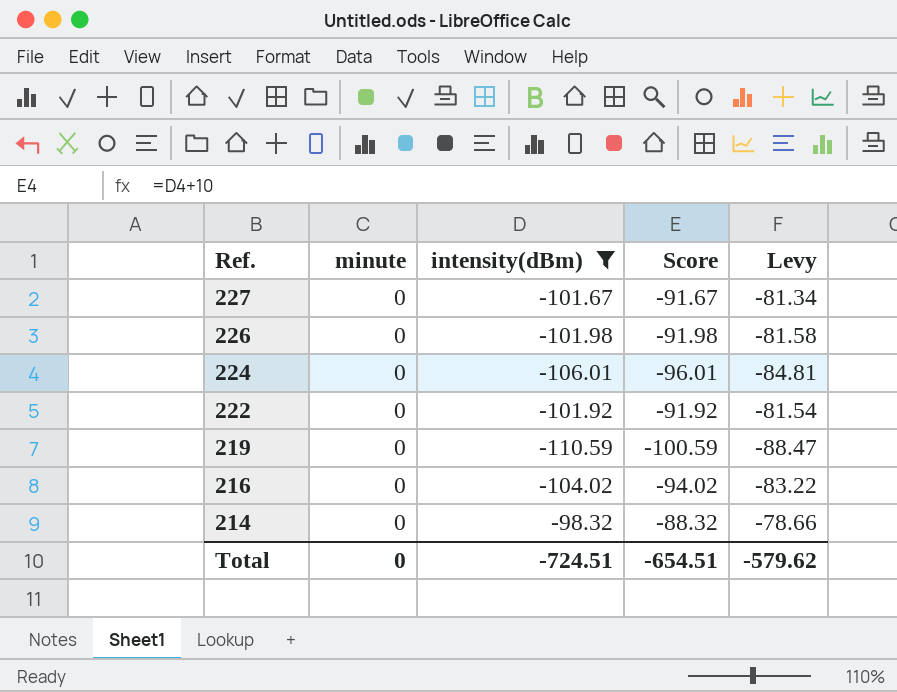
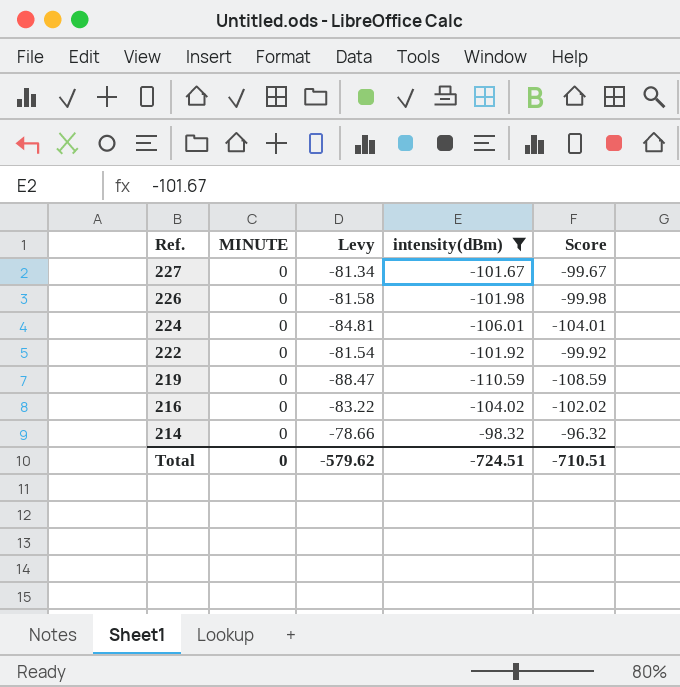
column name: minute -> MINUTE
column Levy | position: 5 -> 3
column Score | formula: [intensity(dBm)] + 10 -> [intensity(dBm)] + 2
Total | Score: -654.51 -> -710.51

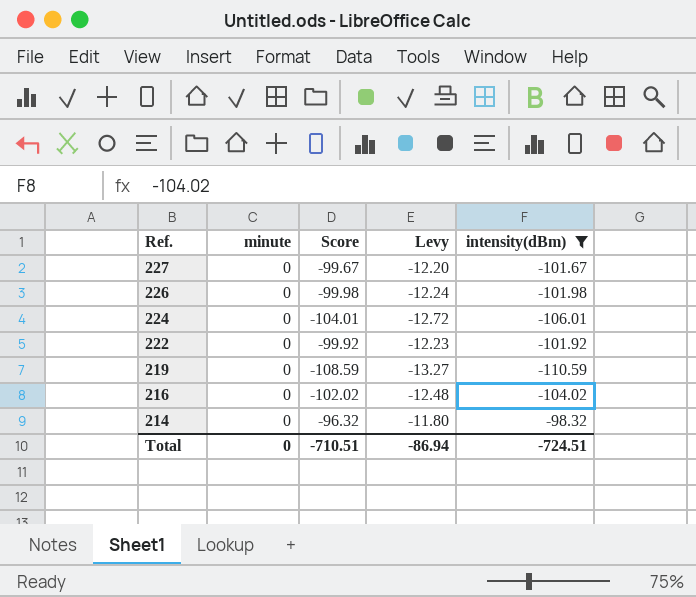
column name: MINUTE -> minute
column Score | position: 5 -> 3
column Levy | formula: [intensity(dBm)] * 0.8 -> [intensity(dBm)] * 0.12
Total | Levy: -579.62 -> -86.94

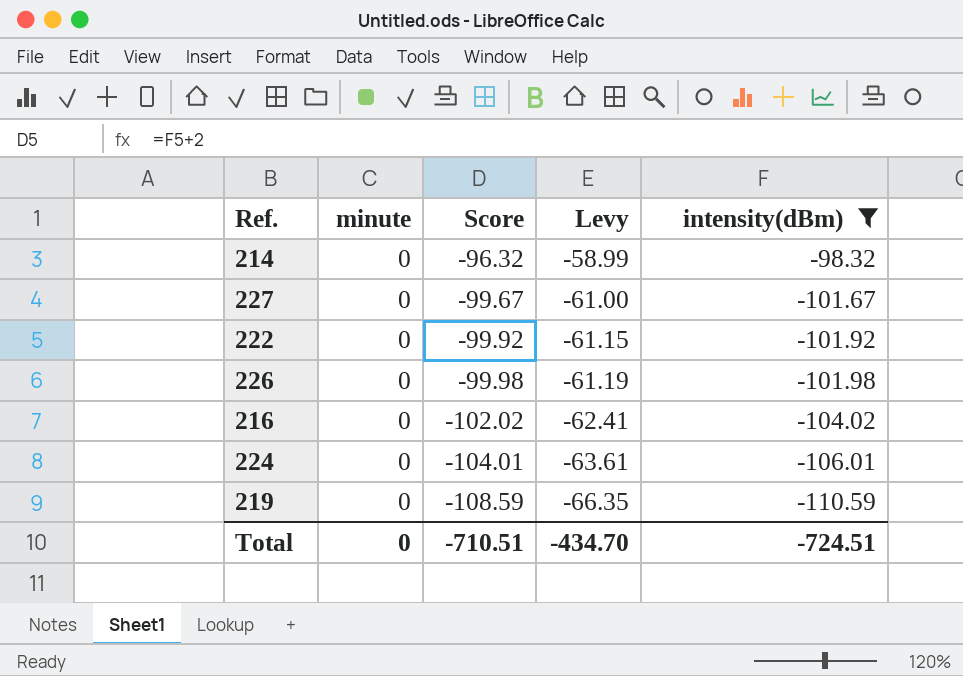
row order: Ref. descending -> Score descending
column Levy | formula: [intensity(dBm)] * 0.12 -> [intensity(dBm)] * 0.6
Total | Levy: -86.94 -> -434.70

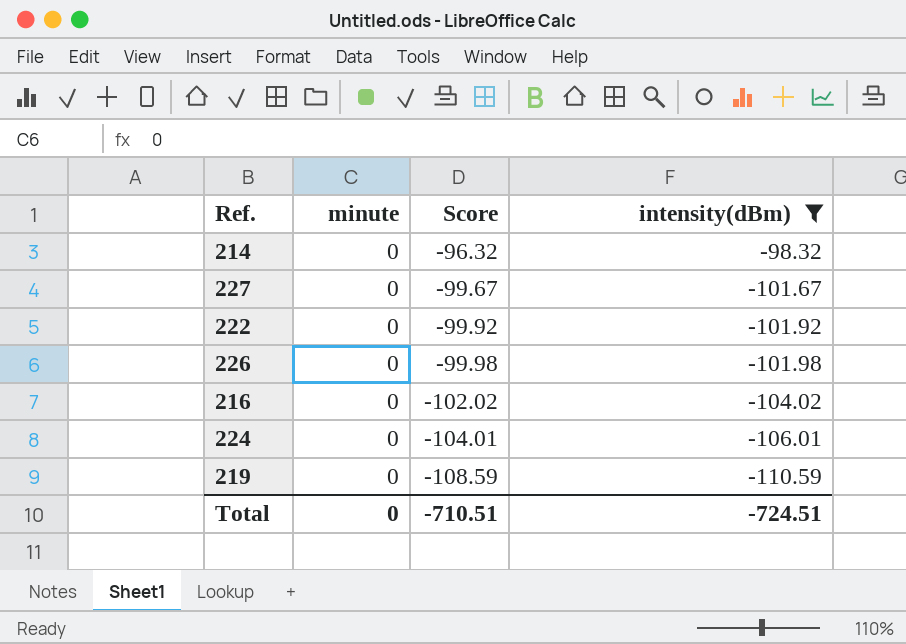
column Levy | formula: [intensity(dBm)] * 0.6 -> none

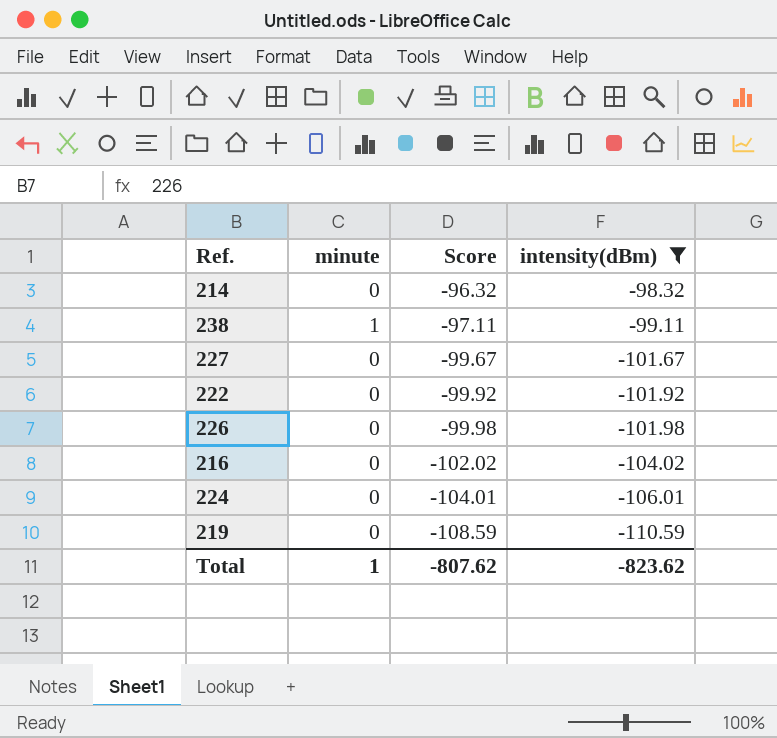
row 238: none -> 1 | -97.11 | -99.11
Total | minute: 0 -> 1
Total | Score: -710.51 -> -807.62
Total | intensity(dBm): -724.51 -> -823.62

